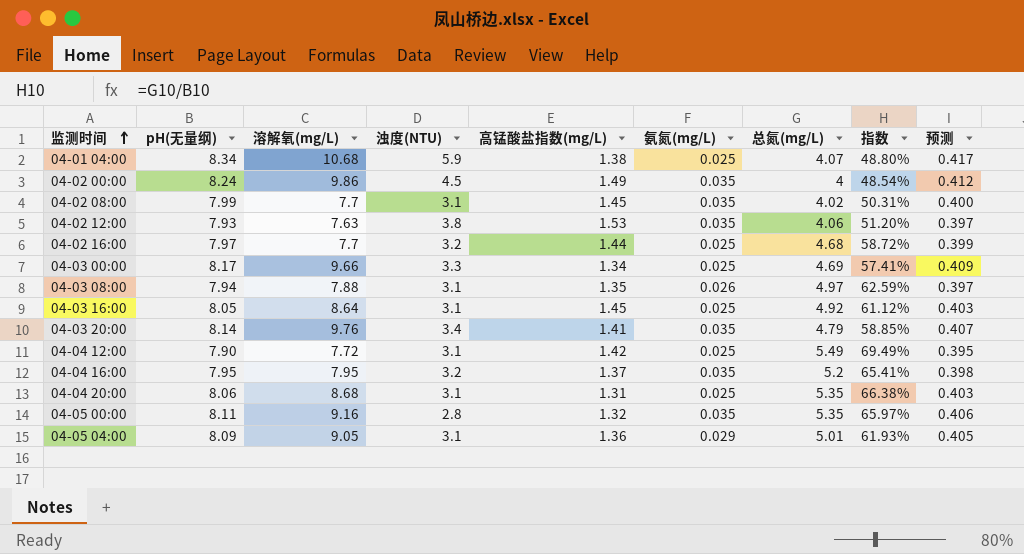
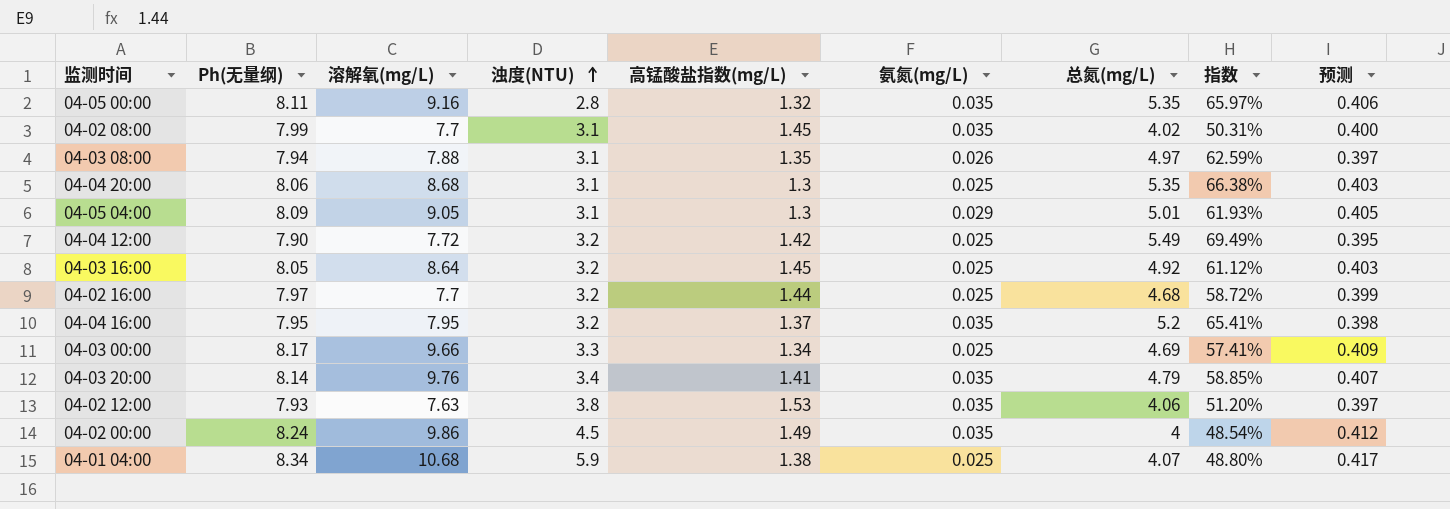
row order: 监测时间 ascending -> 浊度(NTU) ascending
column name: pH(无量纲) -> Ph(无量纲)
04-04 20:00 | 高锰酸盐指数(mg/L): 1.31 -> 1.3
04-05 04:00 | 高锰酸盐指数(mg/L): 1.36 -> 1.3
04-04 12:00 | 浊度(NTU): 3.1 -> 3.2
04-03 16:00 | 浊度(NTU): 3.1 -> 3.2

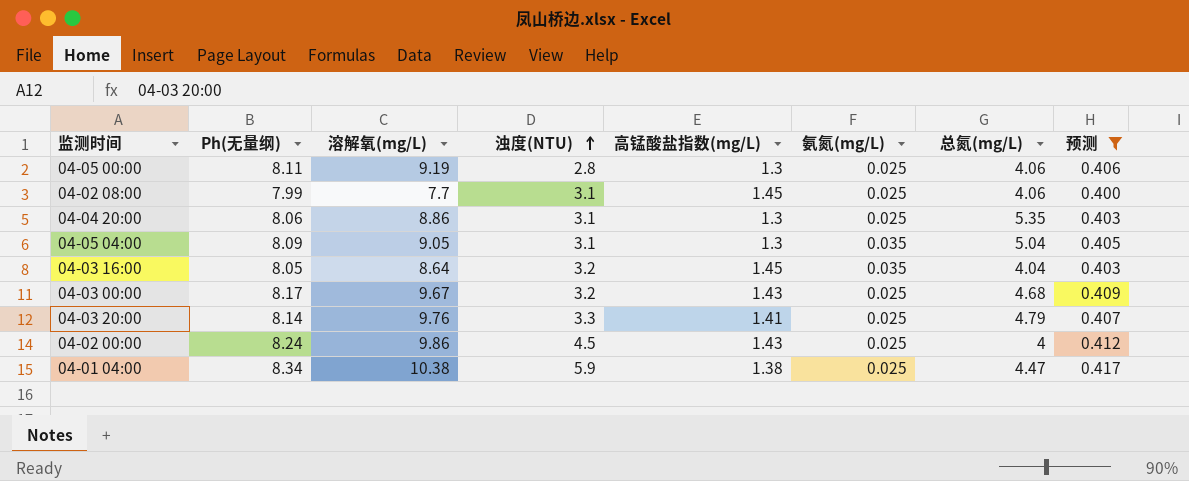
filter: none -> 预测 >= 0.400
column 指数 | formula: [总氮(mg/L)] / [Ph(无量纲)] -> none
04-05 00:00 | 溶解氧(mg/L): 9.16 -> 9.19
04-05 00:00 | 高锰酸盐指数(mg/L): 1.32 -> 1.3
04-05 00:00 | 氨氮(mg/L): 0.035 -> 0.025
04-05 00:00 | 总氮(mg/L): 5.35 -> 4.06
04-02 08:00 | 氨氮(mg/L): 0.035 -> 0.025
04-02 08:00 | 总氮(mg/L): 4.02 -> 4.06
04-04 20:00 | 溶解氧(mg/L): 8.68 -> 8.86
04-05 04:00 | 氨氮(mg/L): 0.029 -> 0.035
04-05 04:00 | 总氮(mg/L): 5.01 -> 5.04
04-03 16:00 | 氨氮(mg/L): 0.025 -> 0.035
04-03 16:00 | 总氮(mg/L): 4.92 -> 4.04
04-03 00:00 | 溶解氧(mg/L): 9.66 -> 9.67
04-03 00:00 | 浊度(NTU): 3.3 -> 3.2
04-03 00:00 | 高锰酸盐指数(mg/L): 1.34 -> 1.43
04-03 00:00 | 总氮(mg/L): 4.69 -> 4.68
04-03 20:00 | 浊度(NTU): 3.4 -> 3.3
04-03 20:00 | 氨氮(mg/L): 0.035 -> 0.025
04-02 00:00 | 高锰酸盐指数(mg/L): 1.49 -> 1.43
04-02 00:00 | 氨氮(mg/L): 0.035 -> 0.025
04-01 04:00 | 溶解氧(mg/L): 10.68 -> 10.38
04-01 04:00 | 总氮(mg/L): 4.07 -> 4.47

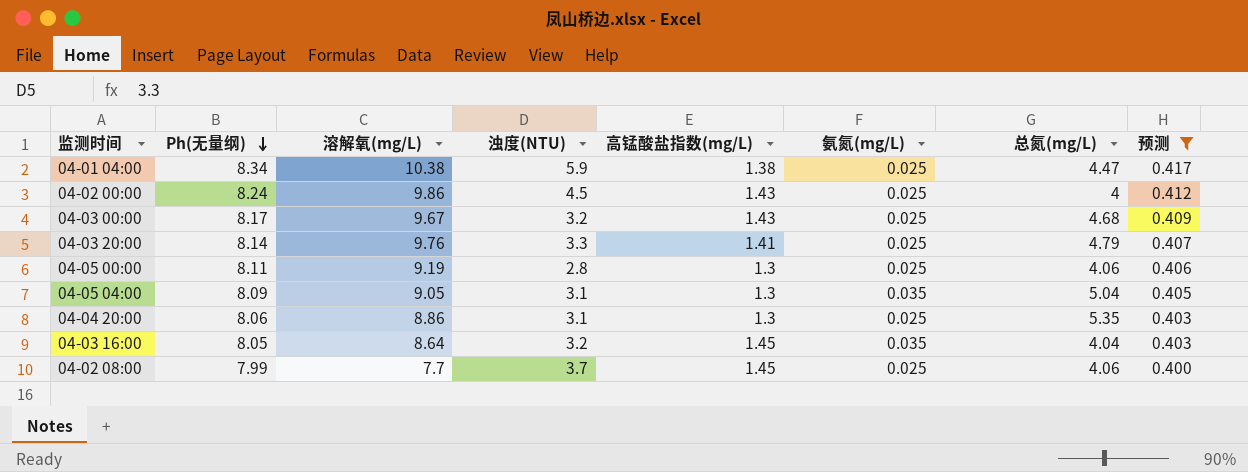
row order: 浊度(NTU) ascending -> Ph(无量纲) descending
04-02 08:00 | 浊度(NTU): 3.1 -> 3.7

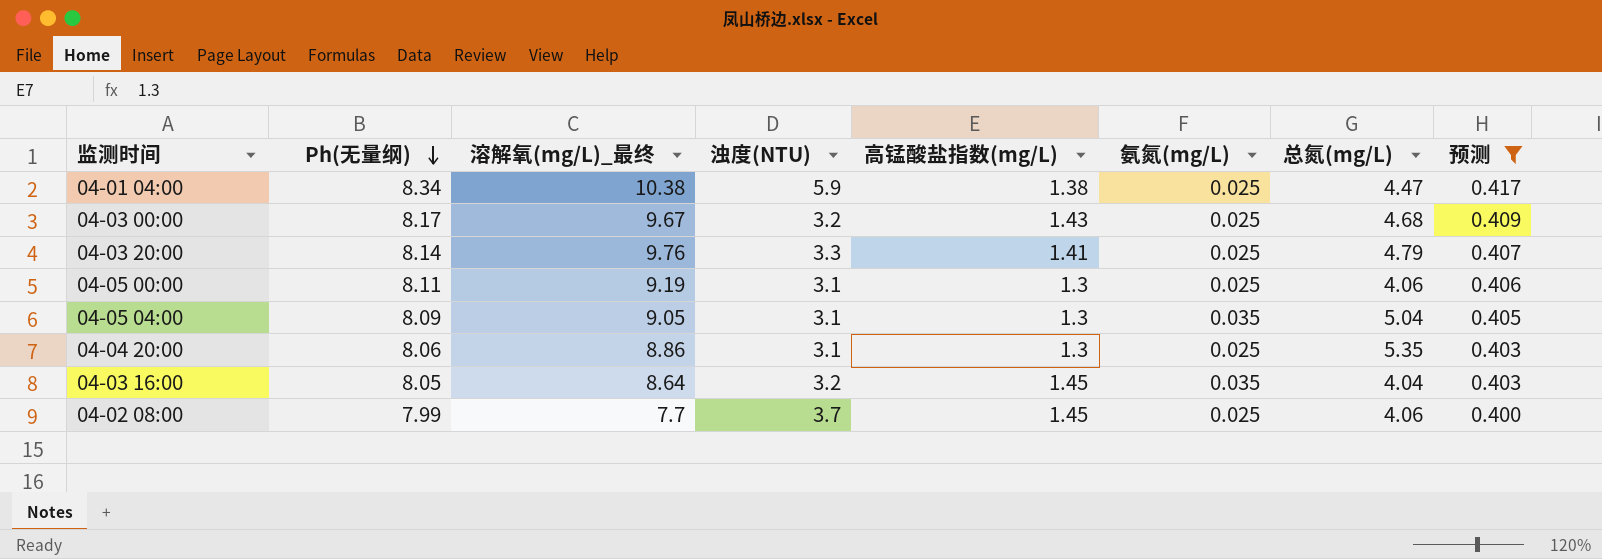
column name: 溶解氧(mg/L) -> 溶解氧(mg/L)_最终
row 04-02 00:00: 8.24 | 9.86 | 4.5 | 1.43 | 0.025 | 4 | 0.412 -> none
04-05 00:00 | 浊度(NTU): 2.8 -> 3.1

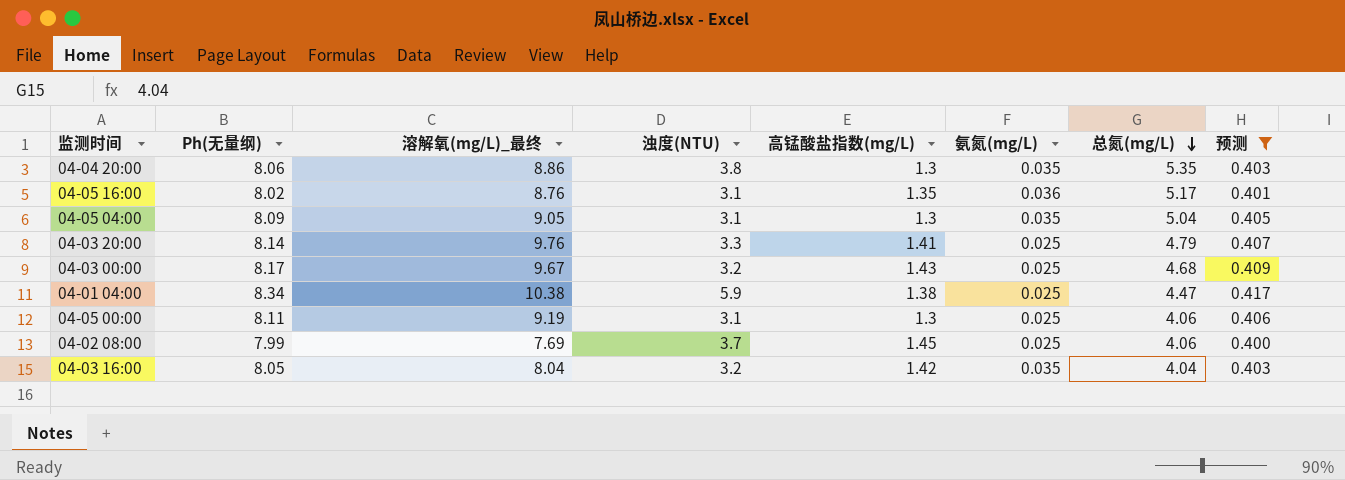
row order: Ph(无量纲) descending -> 总氮(mg/L) descending
04-04 20:00 | 浊度(NTU): 3.1 -> 3.8
04-04 20:00 | 氨氮(mg/L): 0.025 -> 0.035
row 04-05 16:00: none -> 8.02 | 8.76 | 3.1 | 1.35 | 0.036 | 5.17 | 0.401
04-02 08:00 | 溶解氧(mg/L)_最终: 7.7 -> 7.69
04-03 16:00 | 溶解氧(mg/L)_最终: 8.64 -> 8.04
04-03 16:00 | 高锰酸盐指数(mg/L): 1.45 -> 1.42

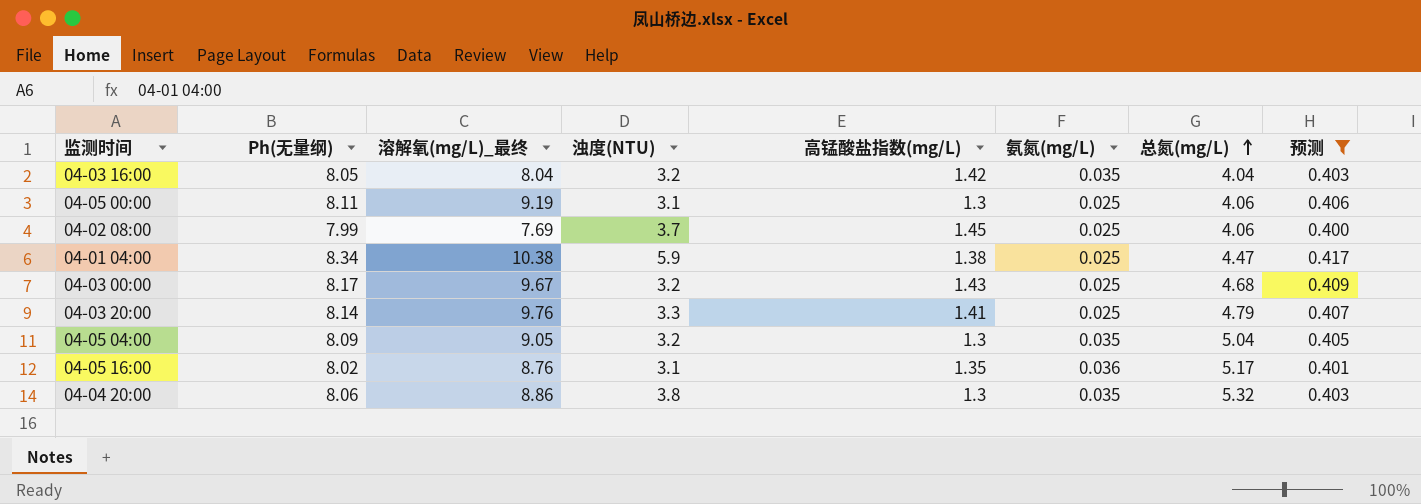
row order: 总氮(mg/L) descending -> 总氮(mg/L) ascending
04-05 04:00 | 浊度(NTU): 3.1 -> 3.2
04-04 20:00 | 总氮(mg/L): 5.35 -> 5.32

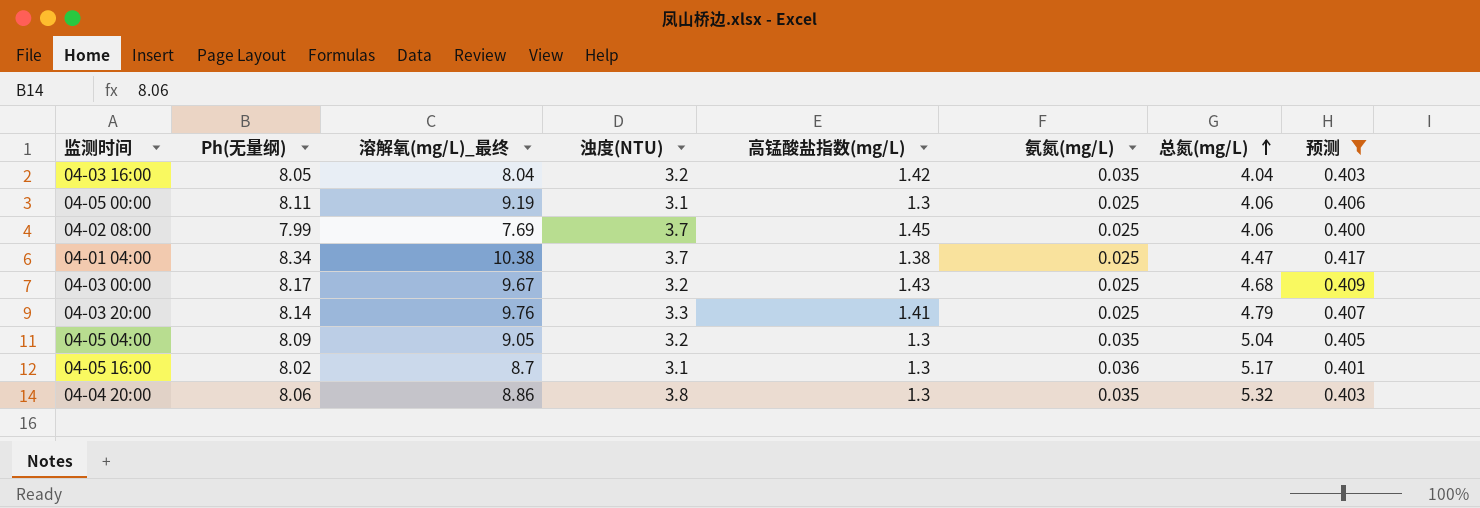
04-01 04:00 | 浊度(NTU): 5.9 -> 3.7
04-05 16:00 | 溶解氧(mg/L)_最终: 8.76 -> 8.7
04-05 16:00 | 高锰酸盐指数(mg/L): 1.35 -> 1.3

